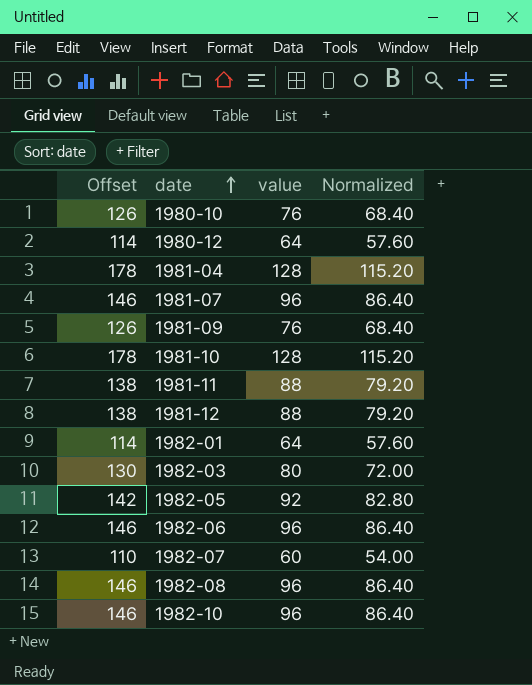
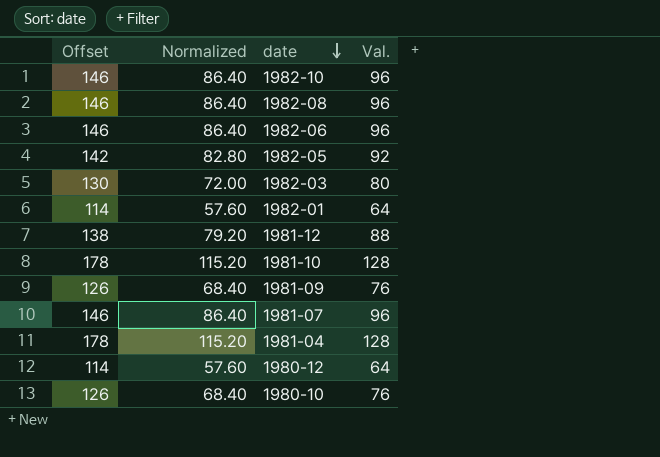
row order: date ascending -> date descending
column Normalized | position: 4 -> 2
column name: value -> Val.
row 1981-11: 138 | 88 | 79.20 -> none
row 1982-07: 110 | 60 | 54.00 -> none

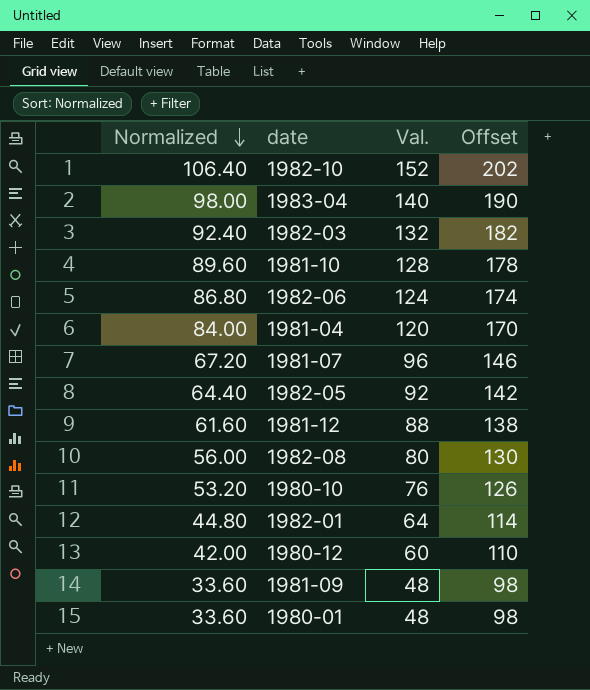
row order: date descending -> Normalized descending
column Normalized | formula: [Val.] * 0.9 -> [Val.] * 0.7
column Offset | position: 1 -> 4
1982-10 | Val.: 96 -> 152
1982-10 | Offset: 146 -> 202
row 1983-04: none -> 98.00 | 140 | 190
1982-03 | Val.: 80 -> 132
1982-03 | Offset: 130 -> 182
1982-06 | Val.: 96 -> 124
1982-06 | Offset: 146 -> 174
1981-04 | Val.: 128 -> 120
1981-04 | Offset: 178 -> 170
1982-08 | Val.: 96 -> 80
1982-08 | Offset: 146 -> 130
1980-12 | Val.: 64 -> 60
1980-12 | Offset: 114 -> 110
1981-09 | Val.: 76 -> 48
1981-09 | Offset: 126 -> 98
row 1980-01: none -> 33.60 | 48 | 98

